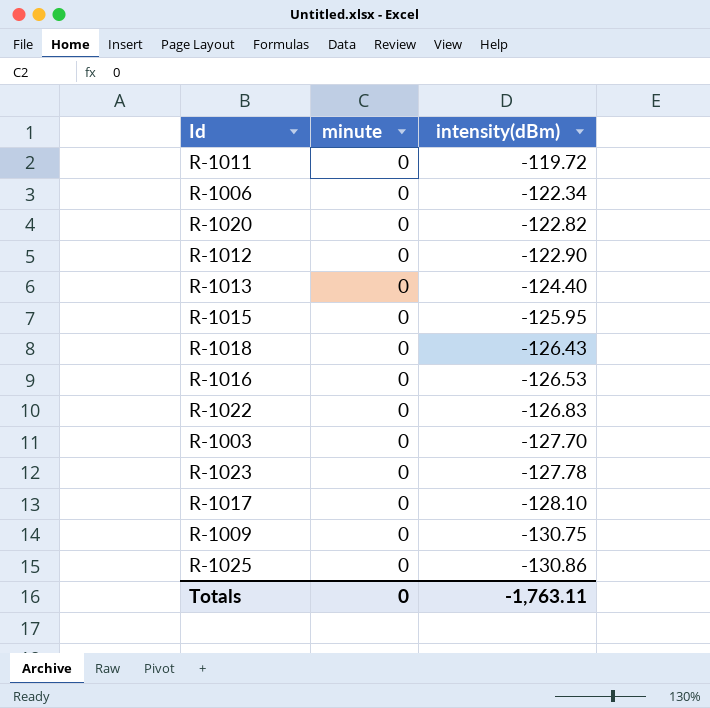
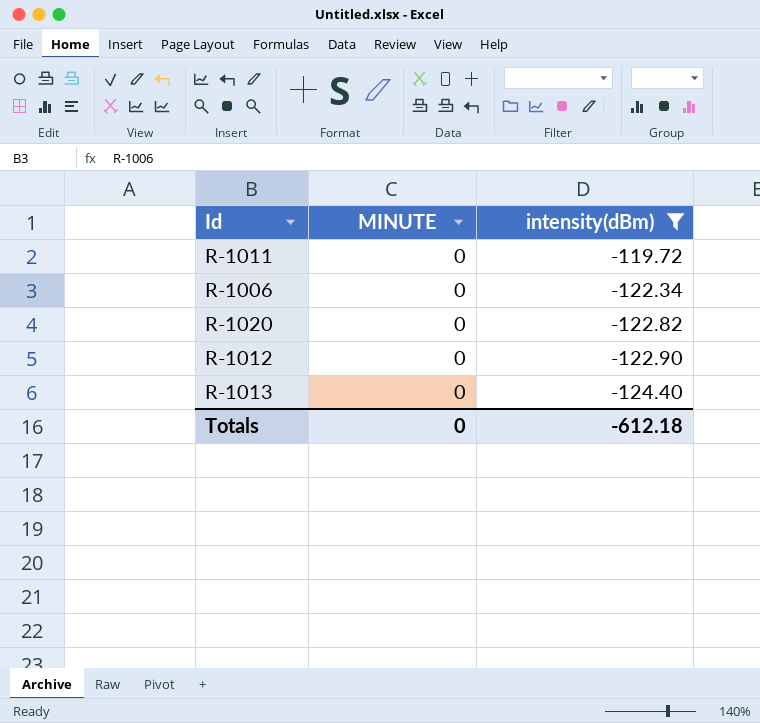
filter: none -> intensity(dBm) >= -124.40
column name: minute -> MINUTE
Totals | intensity(dBm): -1,763.11 -> -612.18

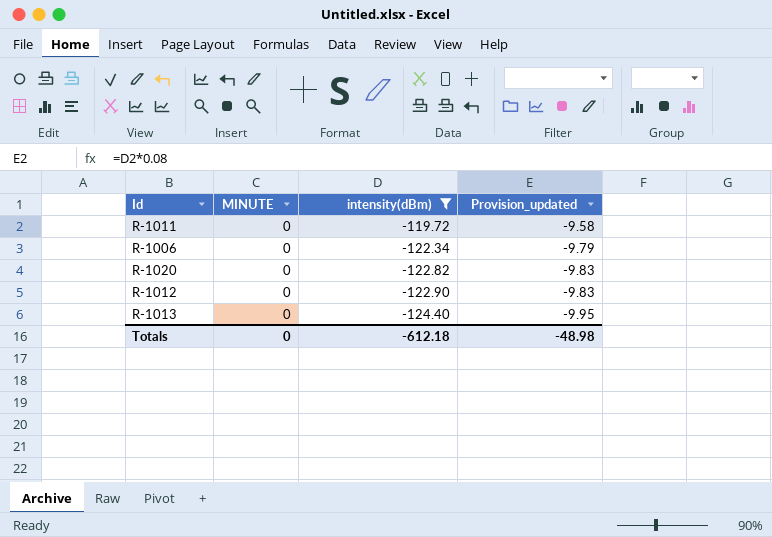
column Provision_updated | formula: none -> [intensity(dBm)] * 0.08

